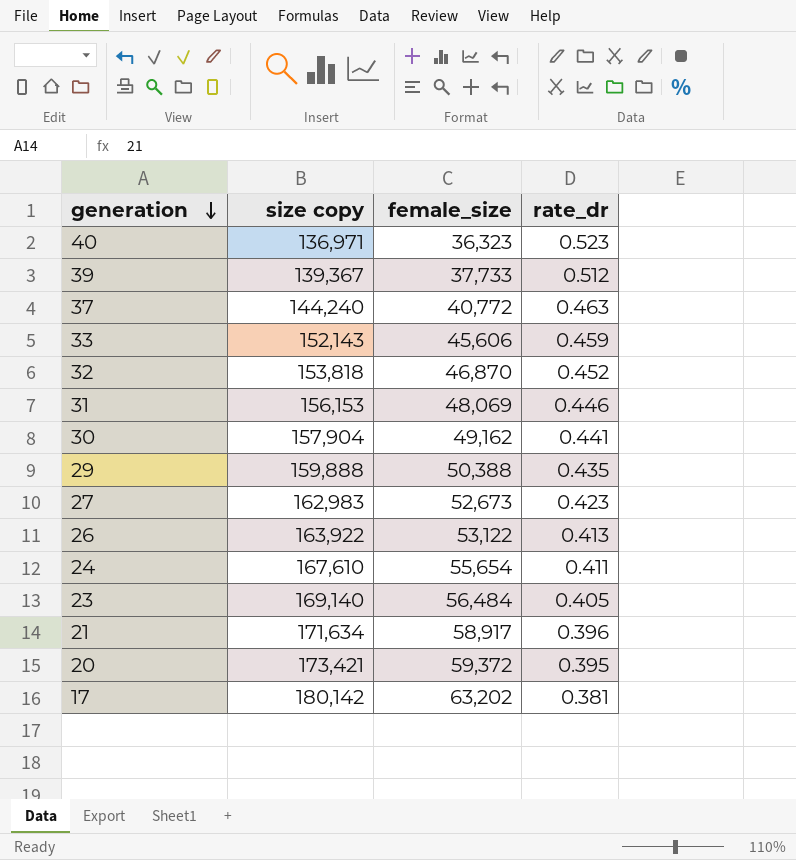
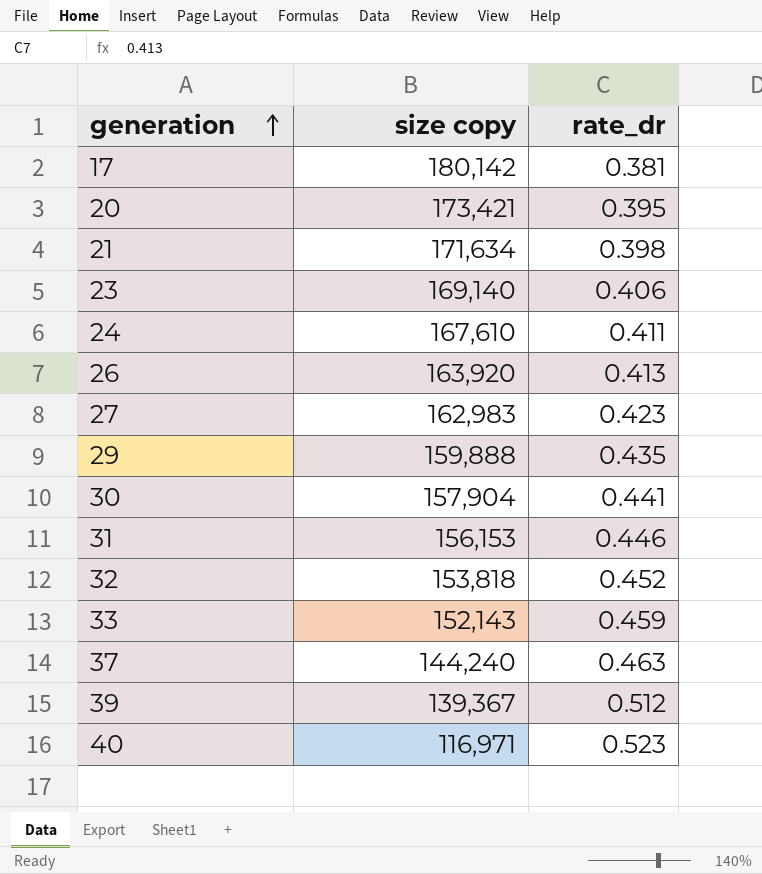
row order: generation descending -> generation ascending
column female_size | position: 3 -> none
21 | rate_dr: 0.396 -> 0.398
23 | rate_dr: 0.405 -> 0.406
26 | size copy: 163,922 -> 163,920
40 | size copy: 136,971 -> 116,971

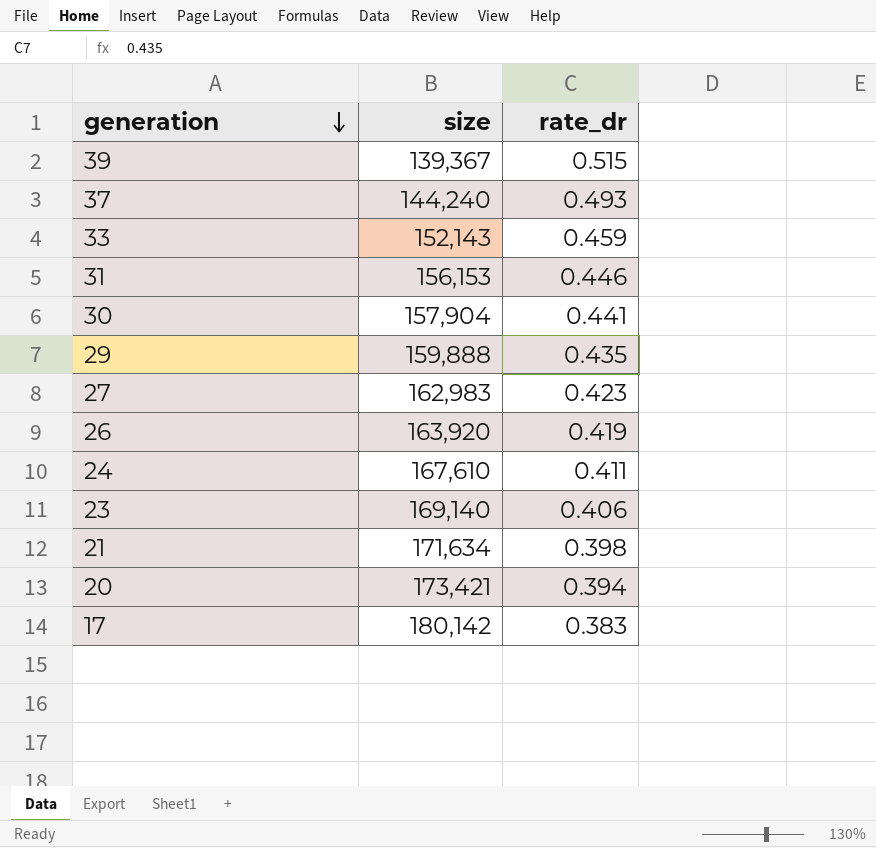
row order: generation ascending -> generation descending
column name: size copy -> size
row 32: 153,818 | 0.452 -> none
row 40: 116,971 | 0.523 -> none
39 | rate_dr: 0.512 -> 0.515
37 | rate_dr: 0.463 -> 0.493
26 | rate_dr: 0.413 -> 0.419
20 | rate_dr: 0.395 -> 0.394
17 | rate_dr: 0.381 -> 0.383

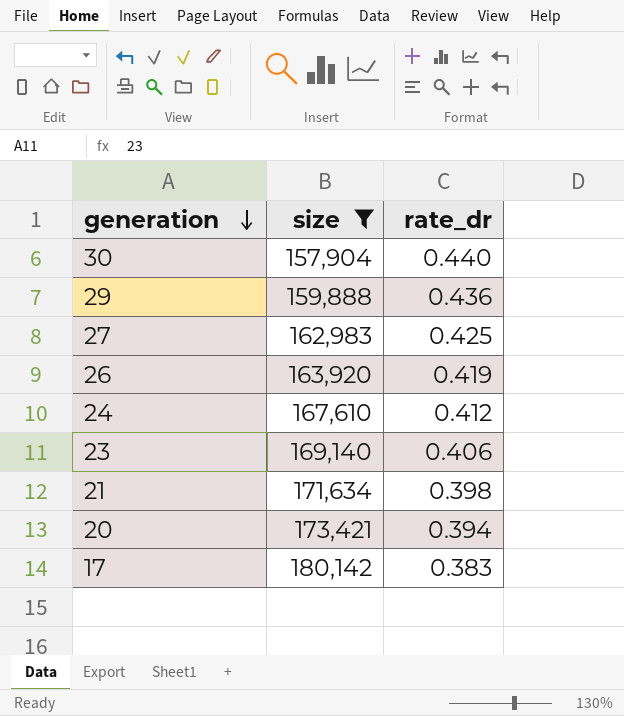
filter: none -> size >= 157,904
30 | rate_dr: 0.441 -> 0.440
29 | rate_dr: 0.435 -> 0.436
27 | rate_dr: 0.423 -> 0.425
24 | rate_dr: 0.411 -> 0.412

